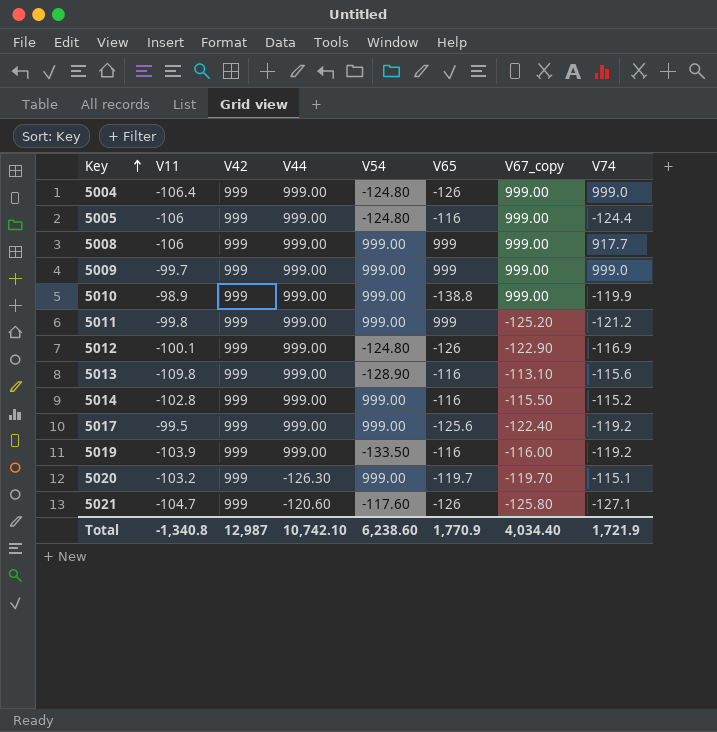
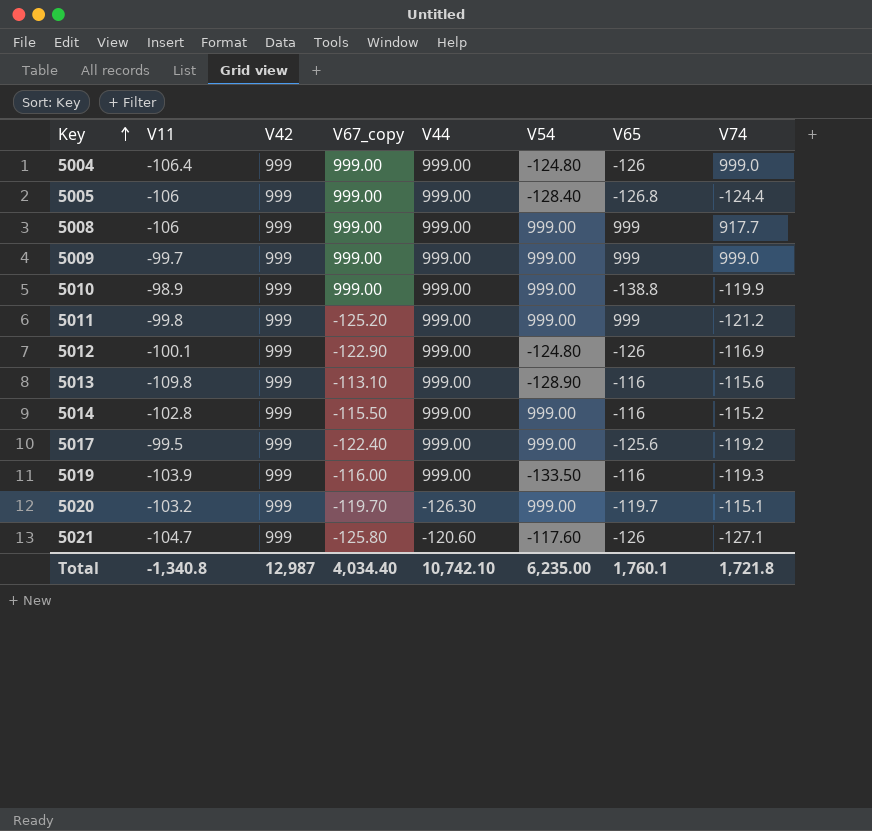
column V67_copy | position: 7 -> 4
5005 | V54: -124.80 -> -128.40
5005 | V65: -116 -> -126.8
5019 | V74: -119.2 -> -119.3
Total | V54: 6,238.60 -> 6,235.00
Total | V65: 1,770.9 -> 1,760.1
Total | V74: 1,721.9 -> 1,721.8

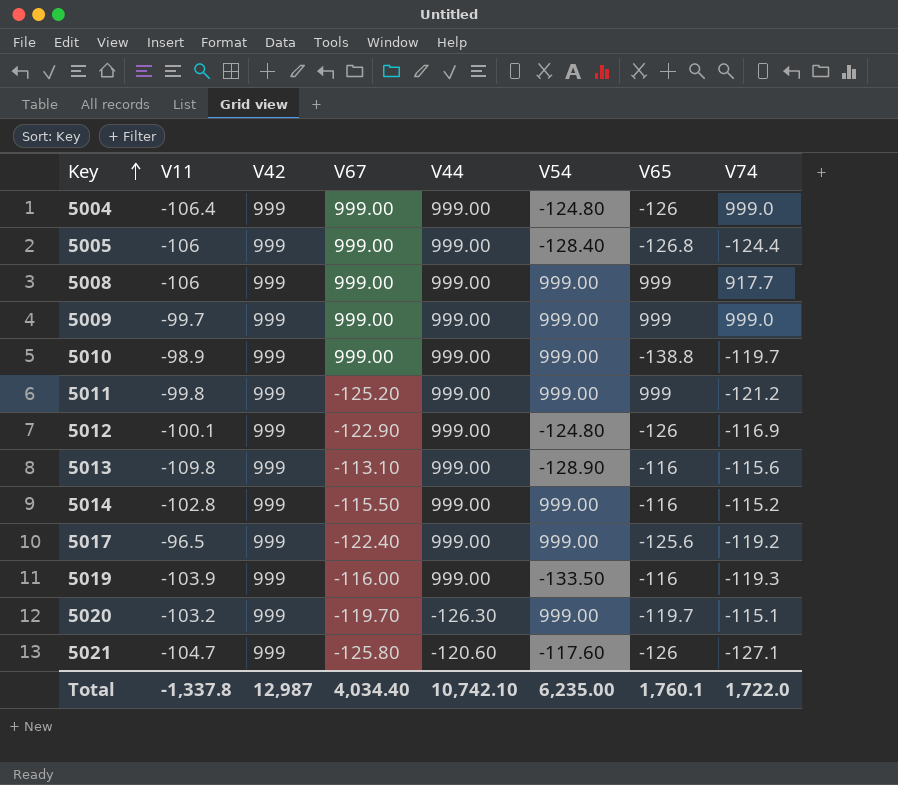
column name: V67_copy -> V67
5010 | V74: -119.9 -> -119.7
5017 | V11: -99.5 -> -96.5
Total | V11: -1,340.8 -> -1,337.8
Total | V74: 1,721.8 -> 1,722.0

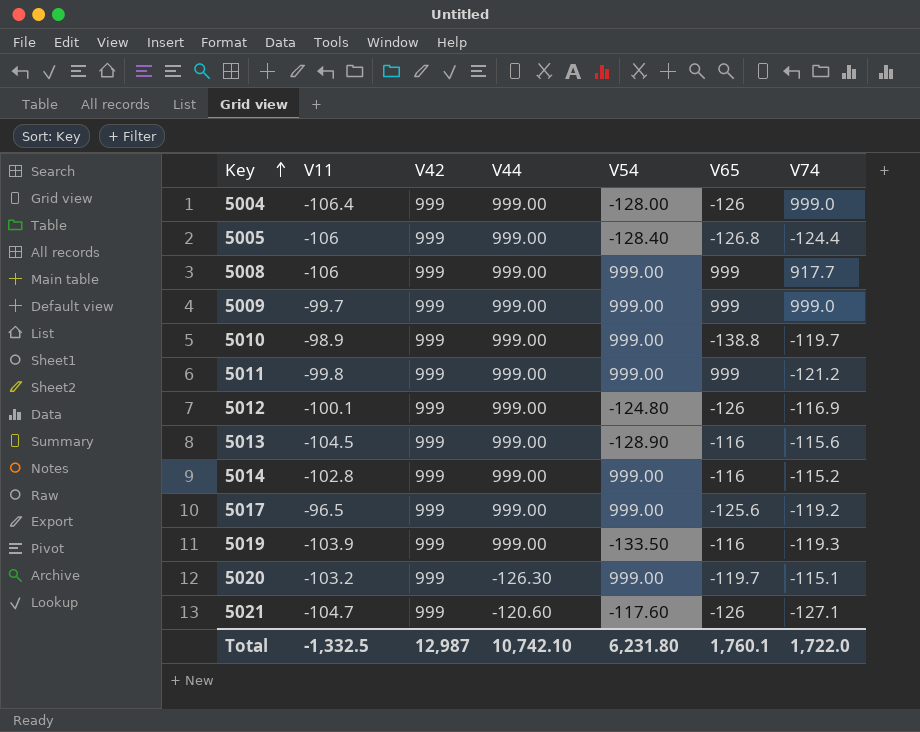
column V67 | position: 4 -> none
5004 | V54: -124.80 -> -128.00
5013 | V11: -109.8 -> -104.5
Total | V11: -1,337.8 -> -1,332.5
Total | V54: 6,235.00 -> 6,231.80

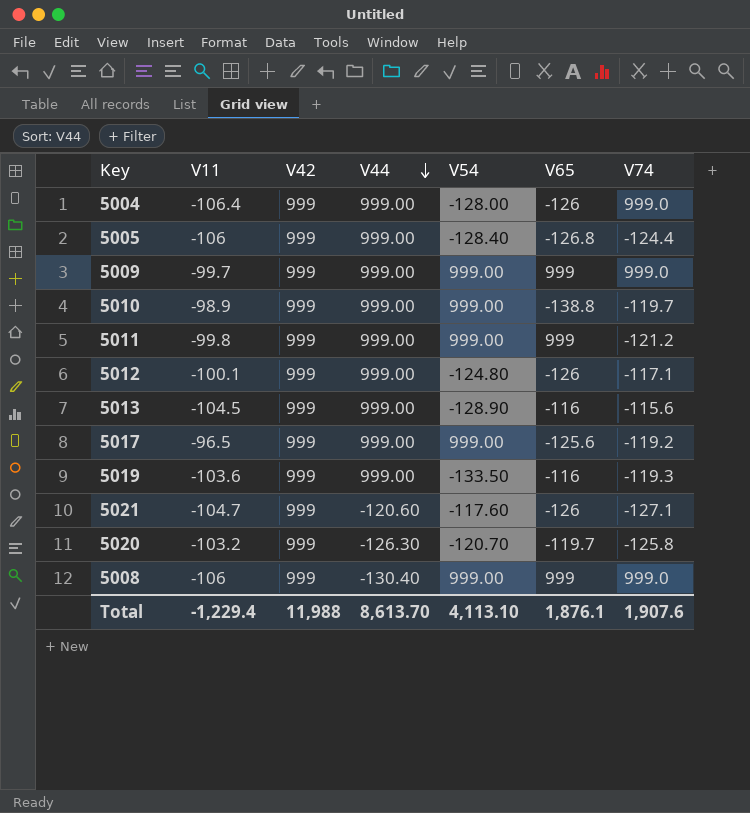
row order: Key ascending -> V44 descending
row 5014: -102.8 | 999 | 999.00 | 999.00 | -116 | -115.2 -> none
5012 | V74: -116.9 -> -117.1
5019 | V11: -103.9 -> -103.6
5020 | V54: 999.00 -> -120.70
5020 | V74: -115.1 -> -125.8
5008 | V44: 999.00 -> -130.40
5008 | V74: 917.7 -> 999.0
Total | V11: -1,332.5 -> -1,229.4
Total | V42: 12,987 -> 11,988
Total | V44: 10,742.10 -> 8,613.70
Total | V54: 6,231.80 -> 4,113.10
Total | V65: 1,760.1 -> 1,876.1
Total | V74: 1,722.0 -> 1,907.6

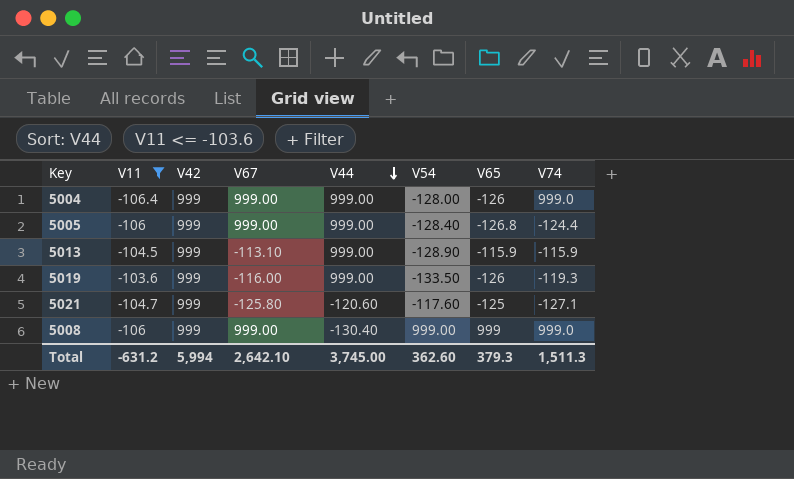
filter: none -> V11 <= -103.6
column V67 | position: none -> 4
5013 | V65: -116 -> -115.9
5013 | V74: -115.6 -> -115.9
5019 | V65: -116 -> -126
5021 | V65: -126 -> -125
Total | V11: -1,229.4 -> -631.2
Total | V42: 11,988 -> 5,994
Total | V44: 8,613.70 -> 3,745.00
Total | V54: 4,113.10 -> 362.60
Total | V65: 1,876.1 -> 379.3
Total | V74: 1,907.6 -> 1,511.3

